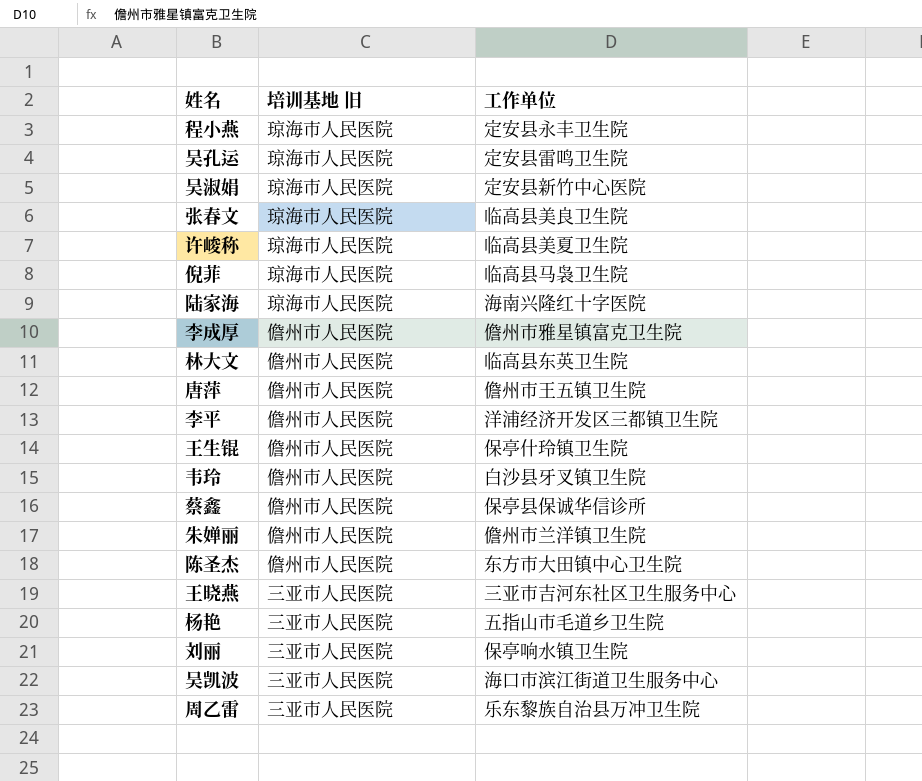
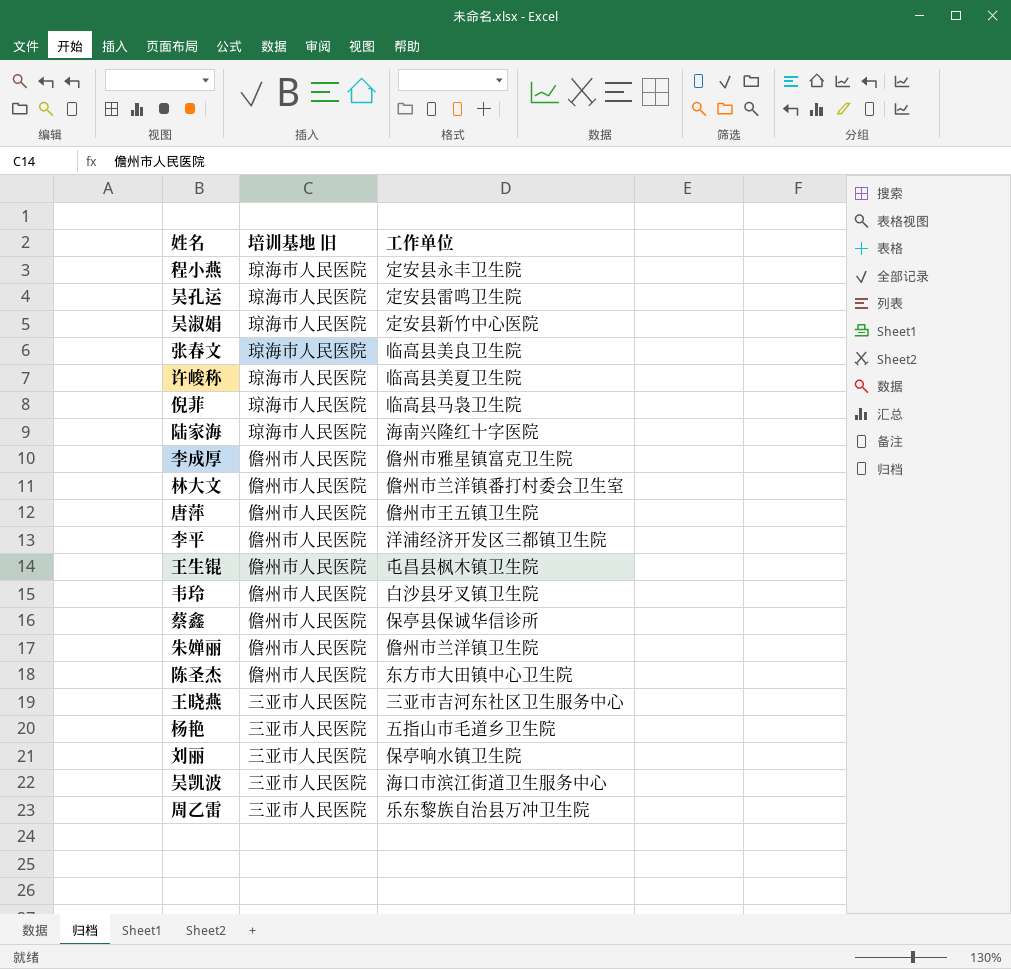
林大文 | 工作单位: 临高县东英卫生院 -> 儋州市兰洋镇番打村委会卫生室
王生锟 | 工作单位: 保亭什玲镇卫生院 -> 屯昌县枫木镇卫生院

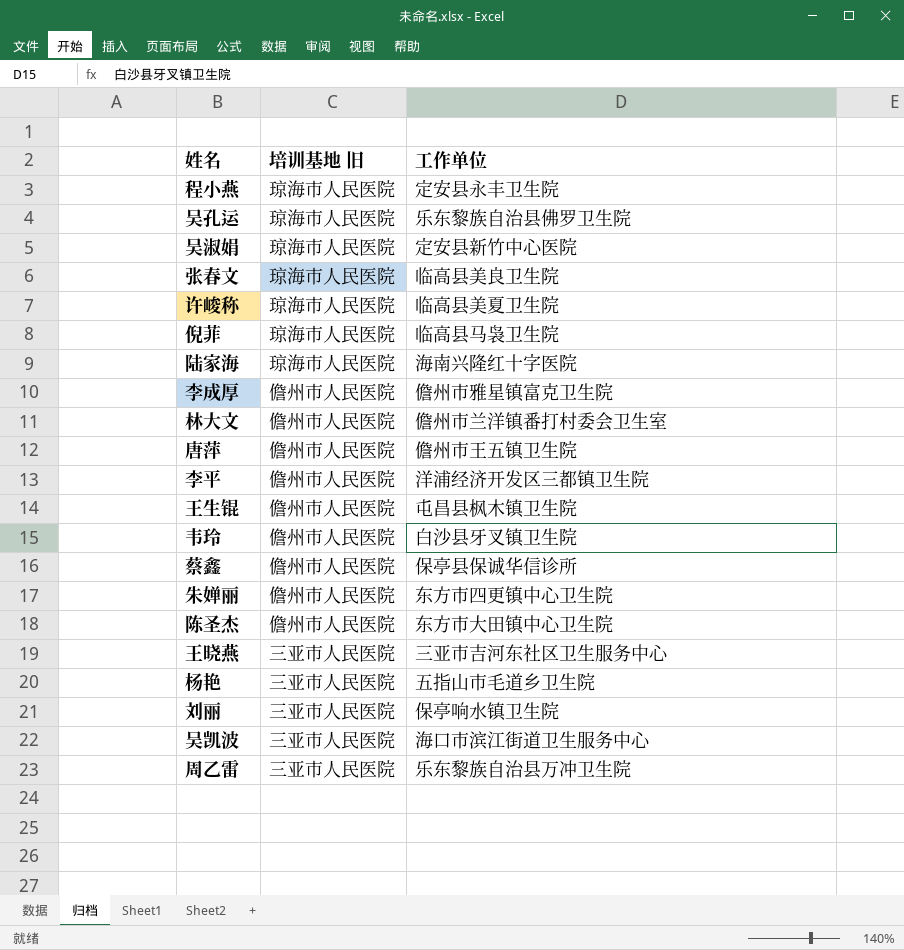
吴孔运 | 工作单位: 定安县雷鸣卫生院 -> 乐东黎族自治县佛罗卫生院
朱婵丽 | 工作单位: 儋州市兰洋镇卫生院 -> 东方市四更镇中心卫生院

